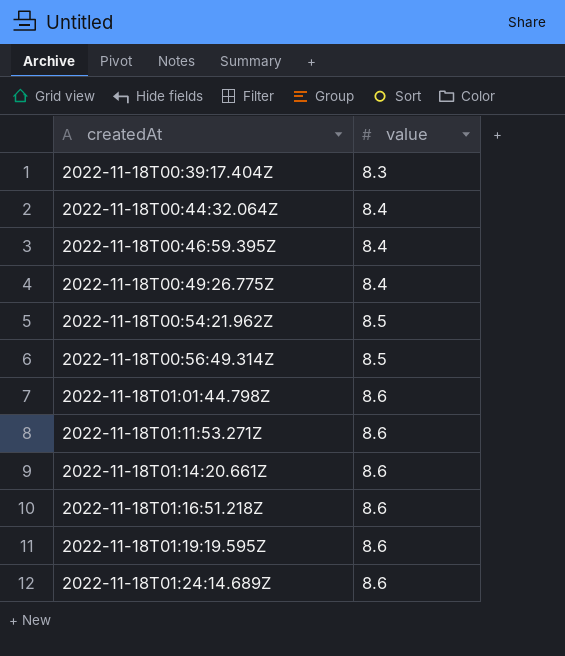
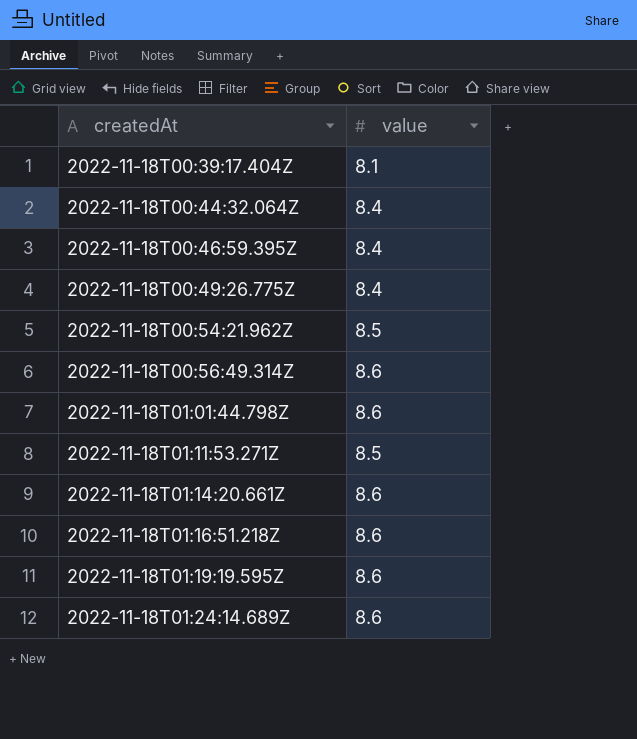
2022-11-18T00:39:17.404Z | value: 8.3 -> 8.1
2022-11-18T00:56:49.314Z | value: 8.5 -> 8.6
2022-11-18T01:11:53.271Z | value: 8.6 -> 8.5

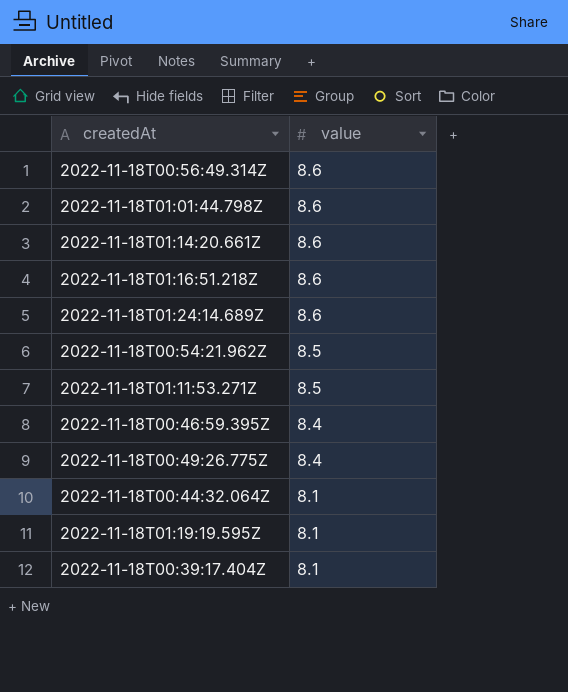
row order: createdAt ascending -> value descending
2022-11-18T00:44:32.064Z | value: 8.4 -> 8.1
2022-11-18T01:19:19.595Z | value: 8.6 -> 8.1

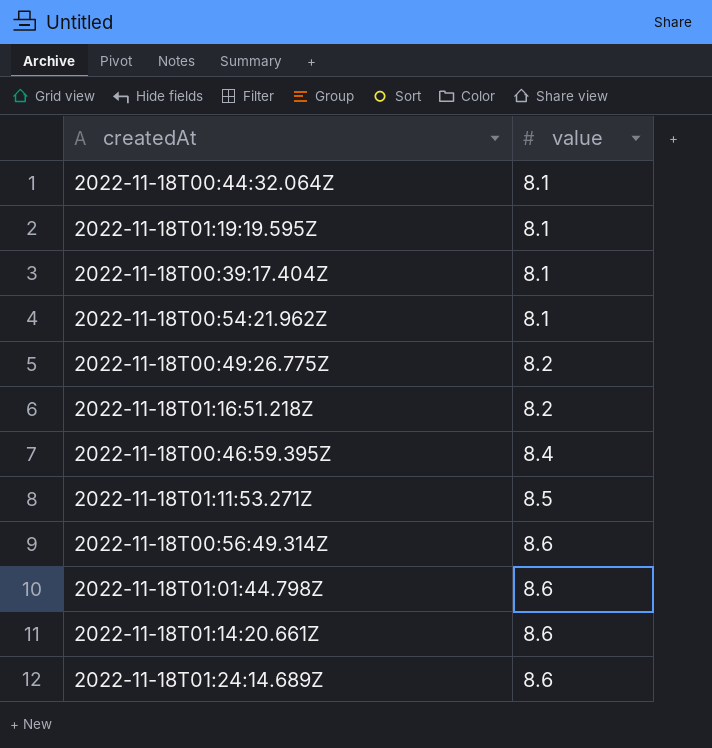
row order: value descending -> value ascending
2022-11-18T00:54:21.962Z | value: 8.5 -> 8.1
2022-11-18T00:49:26.775Z | value: 8.4 -> 8.2
2022-11-18T01:16:51.218Z | value: 8.6 -> 8.2

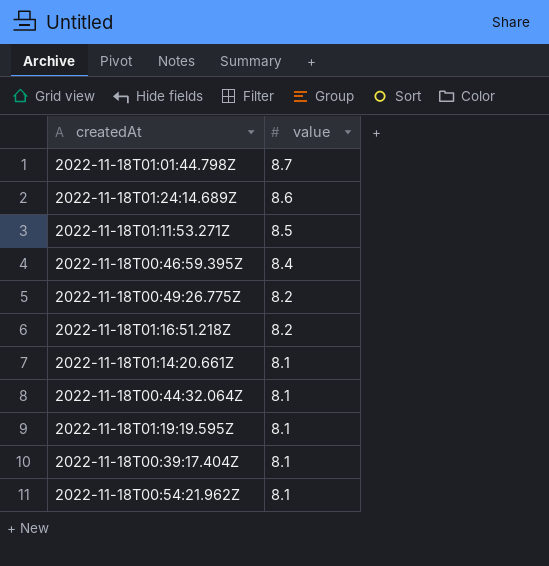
row order: value ascending -> value descending
row 2022-11-18T00:56:49.314Z: 8.6 -> none
2022-11-18T01:01:44.798Z | value: 8.6 -> 8.7
2022-11-18T01:14:20.661Z | value: 8.6 -> 8.1

